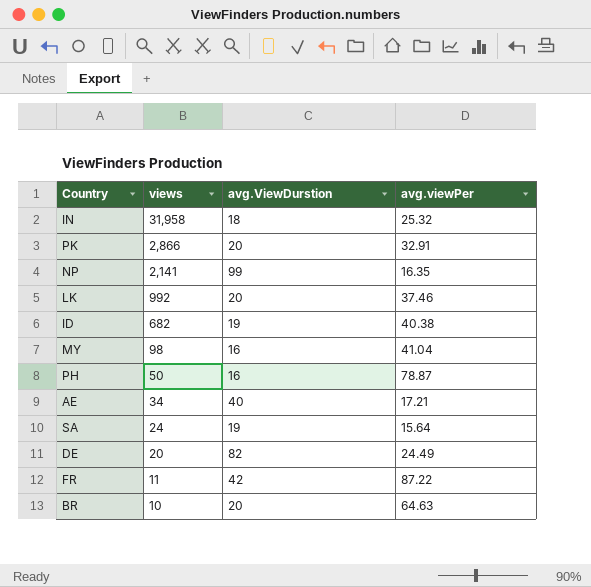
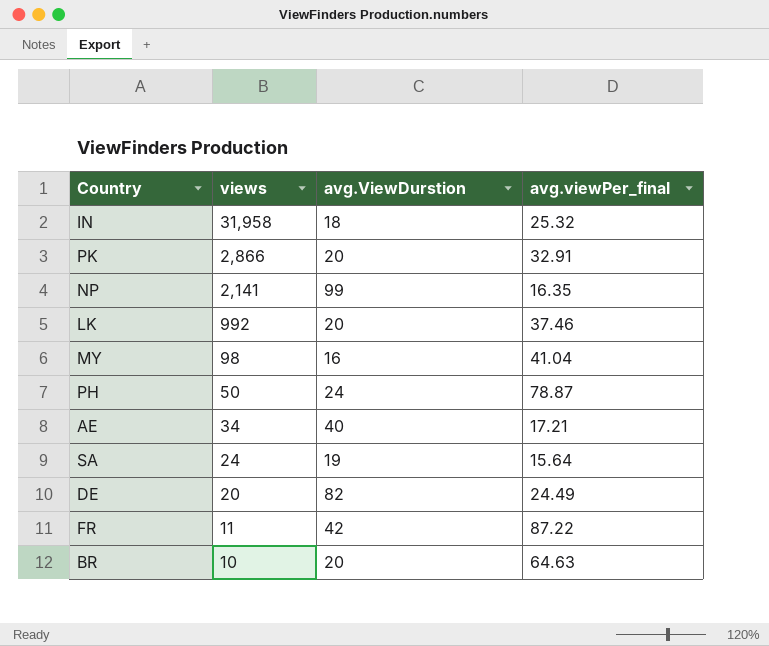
column name: avg.viewPer -> avg.viewPer_final
row ID: 682 | 19 | 40.38 -> none
PH | avg.ViewDurstion: 16 -> 24

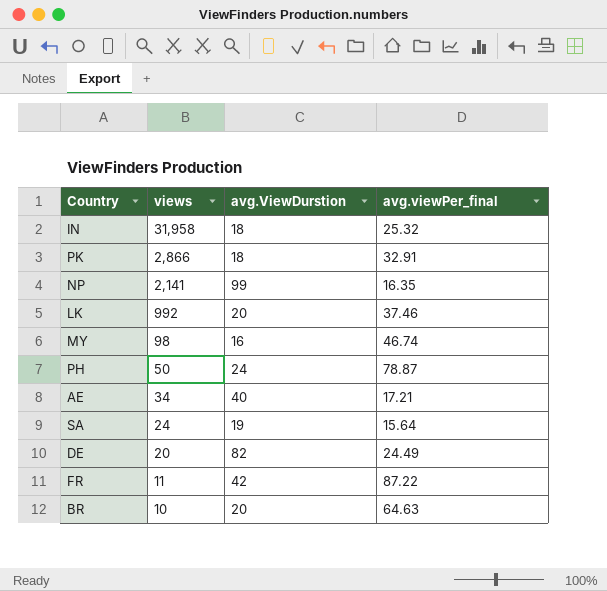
PK | avg.ViewDurstion: 20 -> 18
MY | avg.viewPer_final: 41.04 -> 46.74

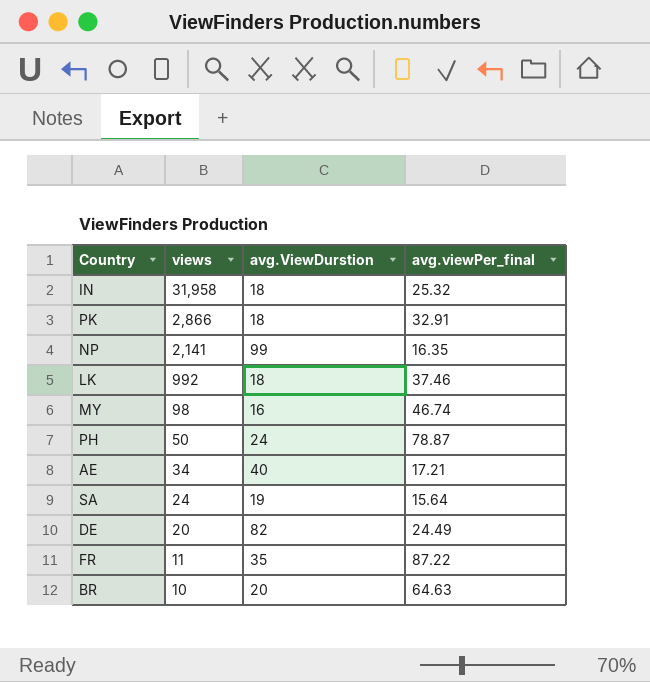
LK | avg.ViewDurstion: 20 -> 18
FR | avg.ViewDurstion: 42 -> 35

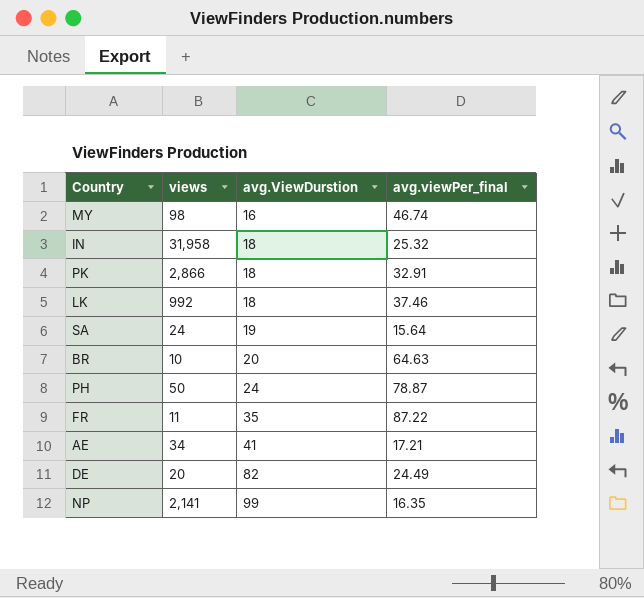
row order: views descending -> avg.ViewDurstion ascending
AE | avg.ViewDurstion: 40 -> 41

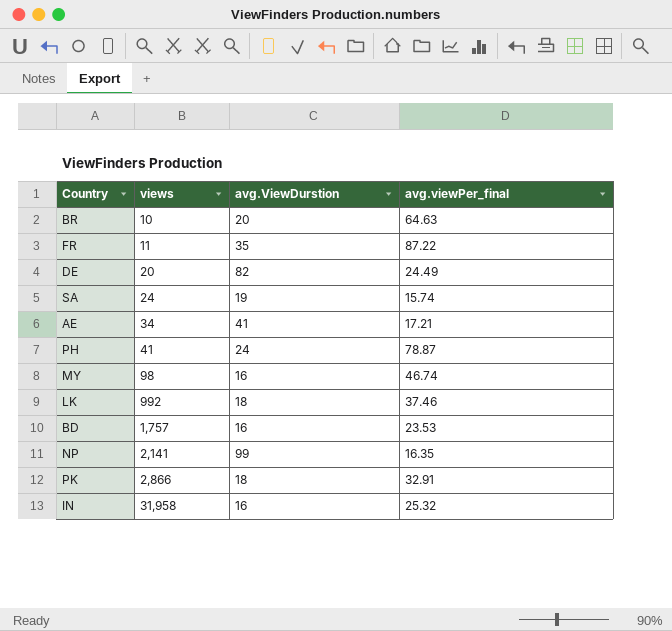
row order: avg.ViewDurstion ascending -> views ascending
SA | avg.viewPer_final: 15.64 -> 15.74
PH | views: 50 -> 41
row BD: none -> 1,757 | 16 | 23.53
IN | avg.ViewDurstion: 18 -> 16

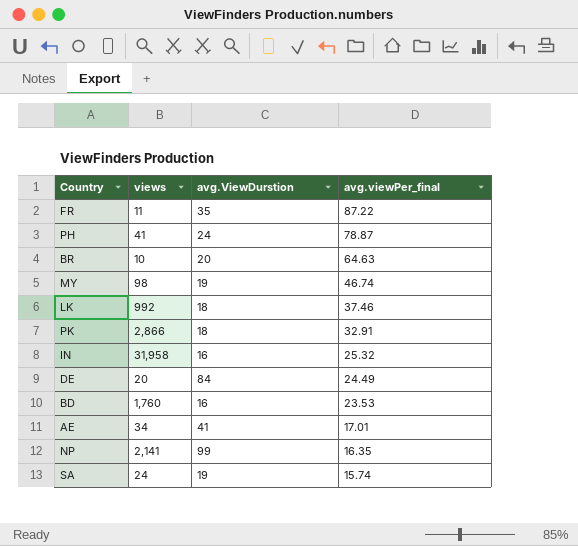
row order: views ascending -> avg.viewPer_final descending
MY | avg.ViewDurstion: 16 -> 19
DE | avg.ViewDurstion: 82 -> 84
BD | views: 1,757 -> 1,760
AE | avg.viewPer_final: 17.21 -> 17.01

